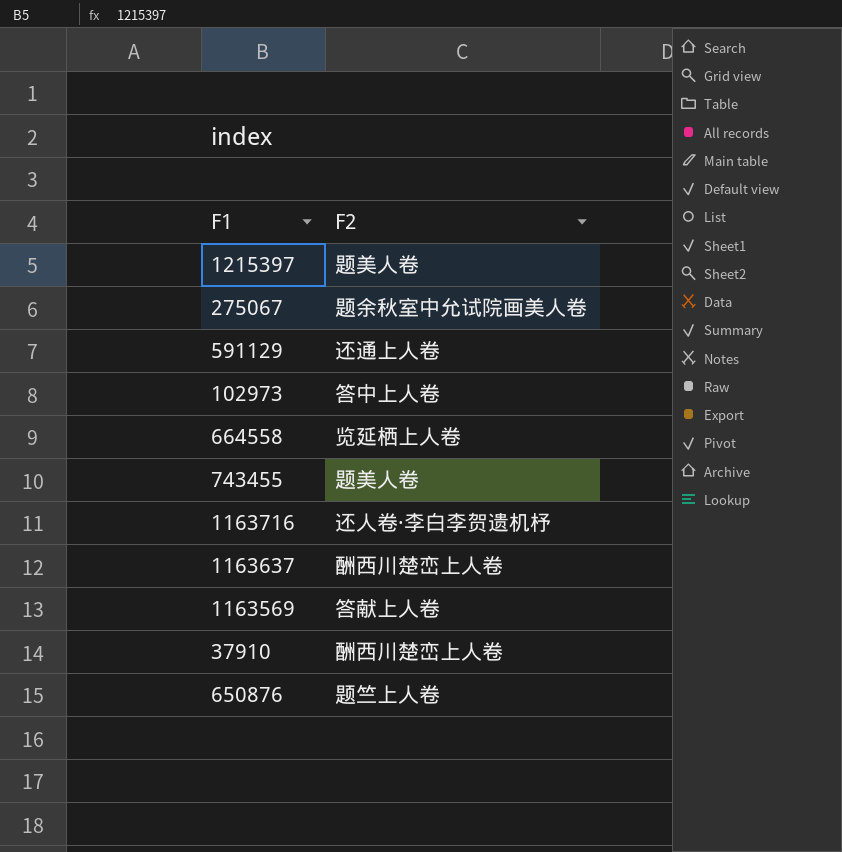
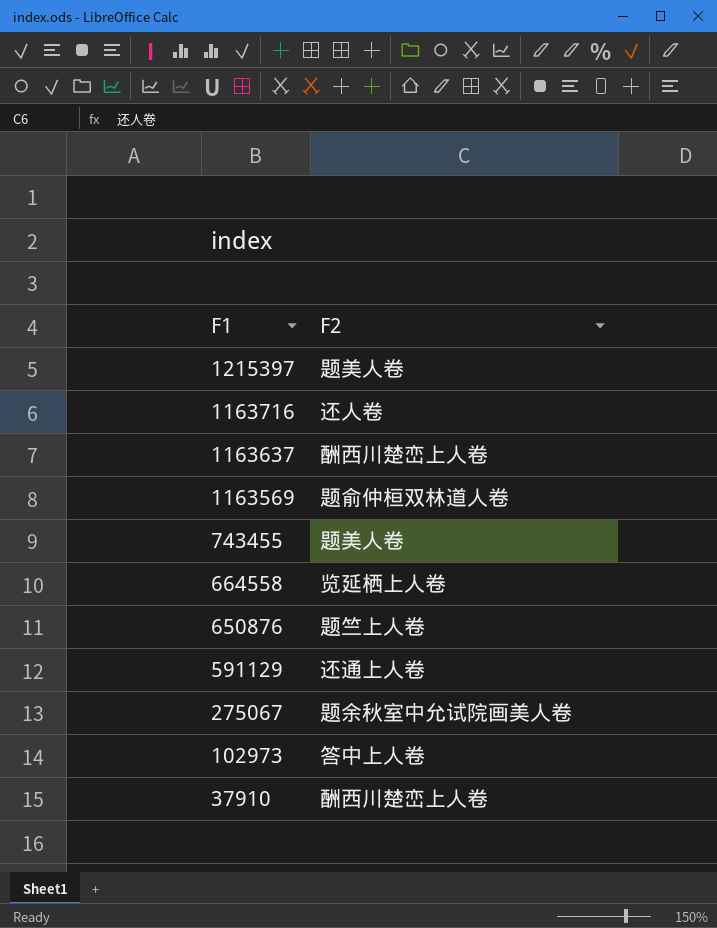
row order: none -> F1 descending
1163716 | F2: 还人卷·李白李贺遗机杼 -> 还人卷
1163569 | F2: 答献上人卷 -> 题俞仲桓双林道人卷

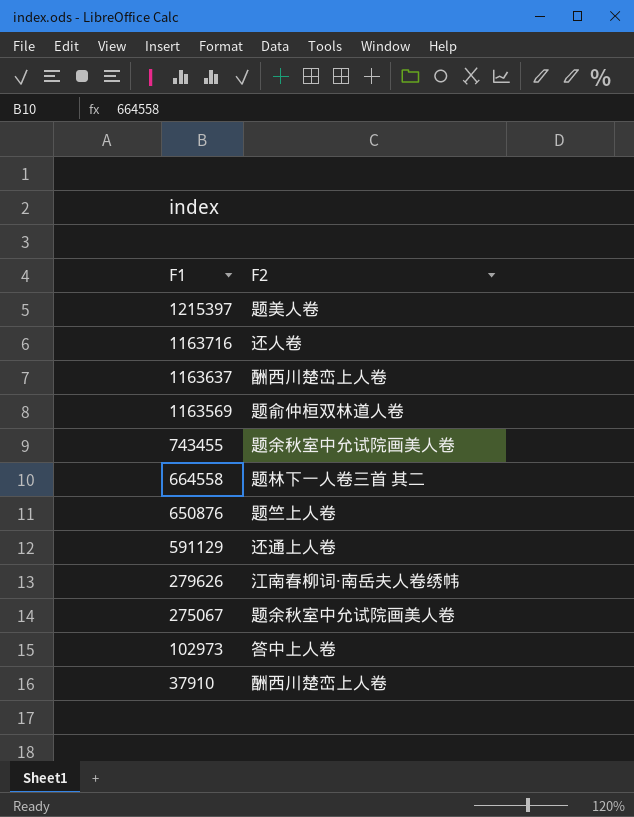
743455 | F2: 题美人卷 -> 题余秋室中允试院画美人卷
664558 | F2: 览延栖上人卷 -> 题林下一人卷三首 其二
row 279626: none -> 江南春柳词·南岳夫人卷绣帏

